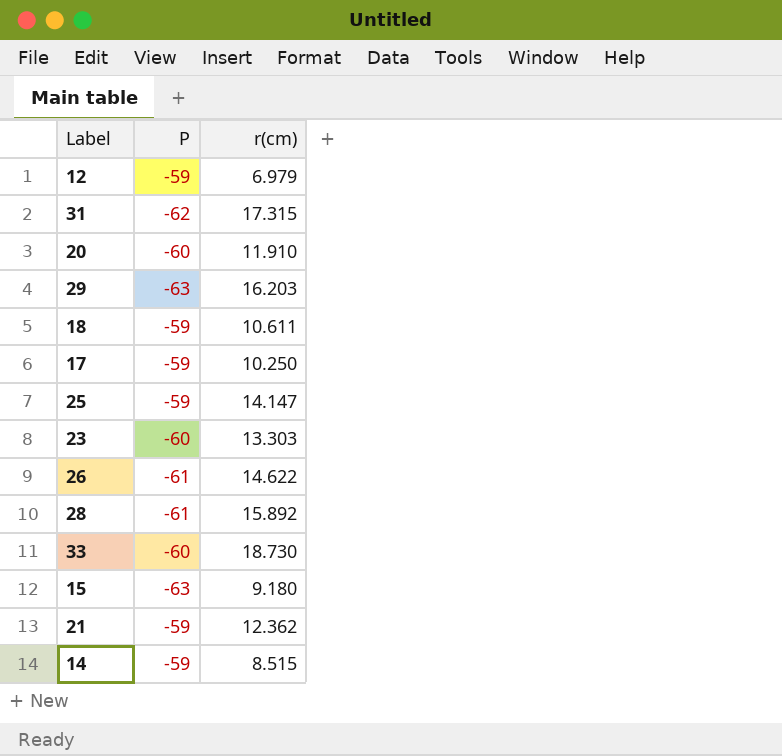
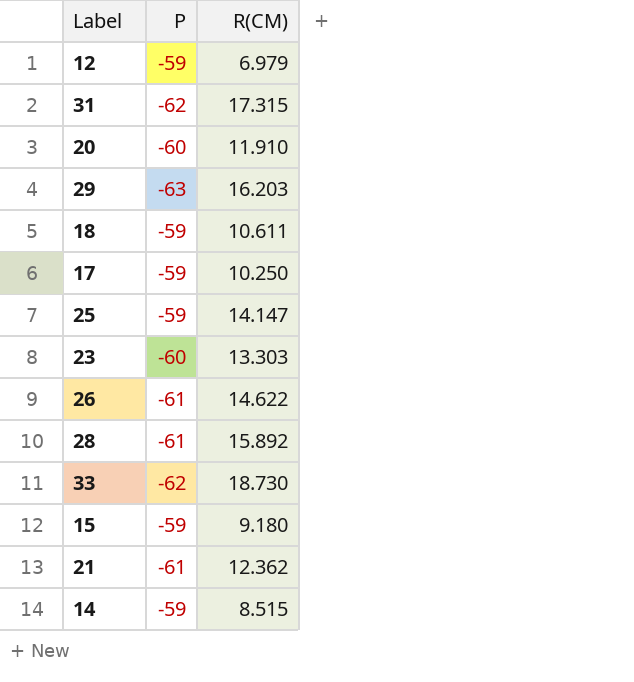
column name: r(cm) -> R(CM)
33 | P: -60 -> -62
15 | P: -63 -> -59
21 | P: -59 -> -61

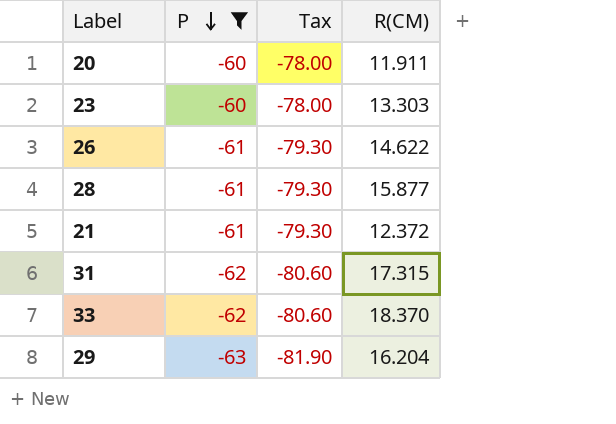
filter: none -> P != -59
row order: none -> P descending
column Tax | formula: none -> [P] * 1.3
20 | R(CM): 11.910 -> 11.911
28 | R(CM): 15.892 -> 15.877
21 | R(CM): 12.362 -> 12.372
33 | R(CM): 18.730 -> 18.370
29 | R(CM): 16.203 -> 16.204

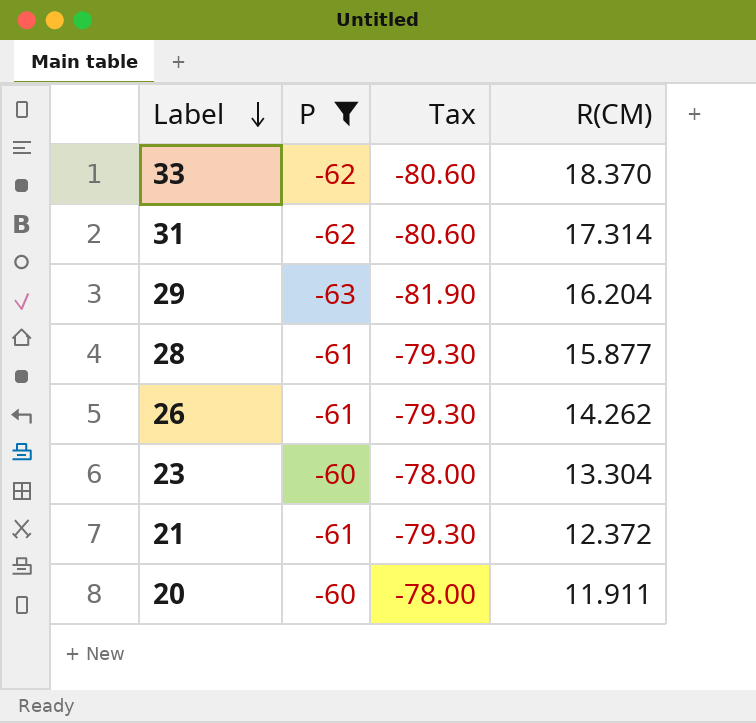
row order: P descending -> Label descending
31 | R(CM): 17.315 -> 17.314
26 | R(CM): 14.622 -> 14.262
23 | R(CM): 13.303 -> 13.304

